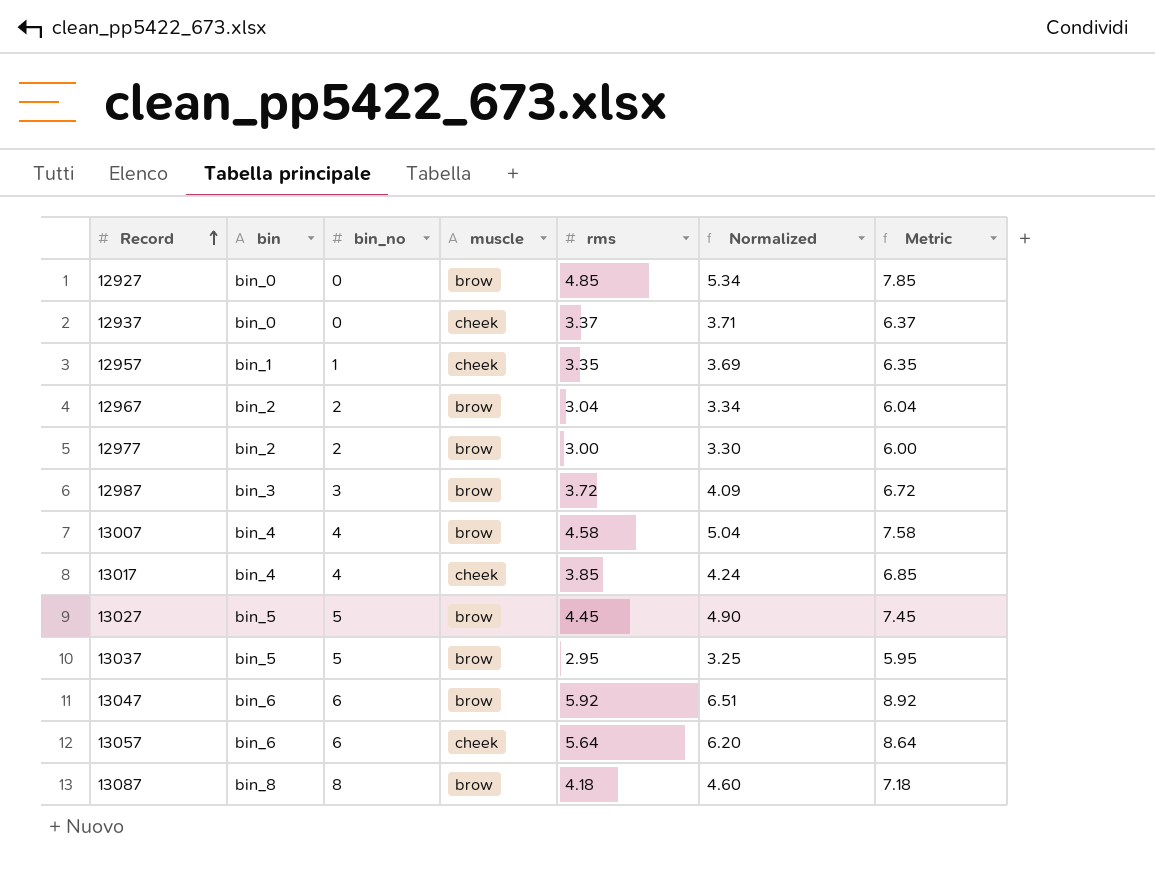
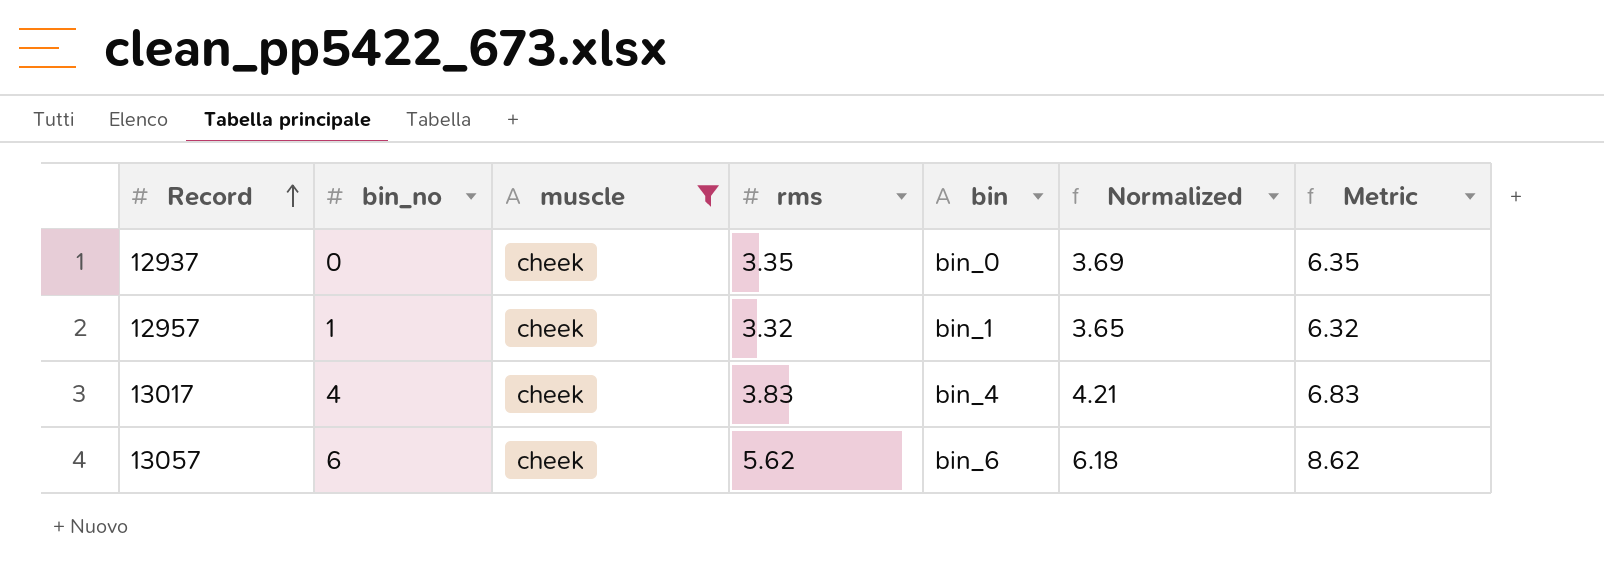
filter: none -> muscle = cheek
column bin | position: 2 -> 5
12937 | rms: 3.37 -> 3.35
12937 | Normalized: 3.71 -> 3.69
12937 | Metric: 6.37 -> 6.35
12957 | rms: 3.35 -> 3.32
12957 | Normalized: 3.69 -> 3.65
12957 | Metric: 6.35 -> 6.32
13017 | rms: 3.85 -> 3.83
13017 | Normalized: 4.24 -> 4.21
13017 | Metric: 6.85 -> 6.83
13057 | rms: 5.64 -> 5.62
13057 | Normalized: 6.20 -> 6.18
13057 | Metric: 8.64 -> 8.62

